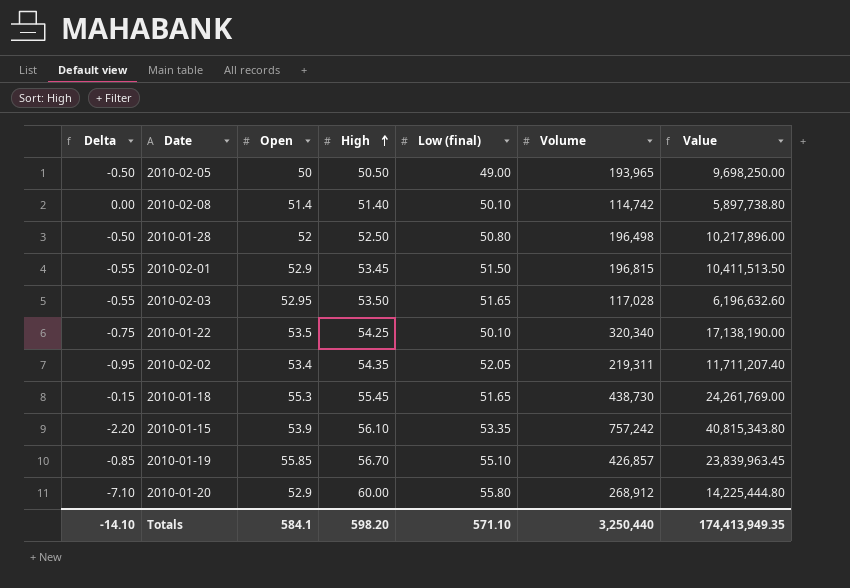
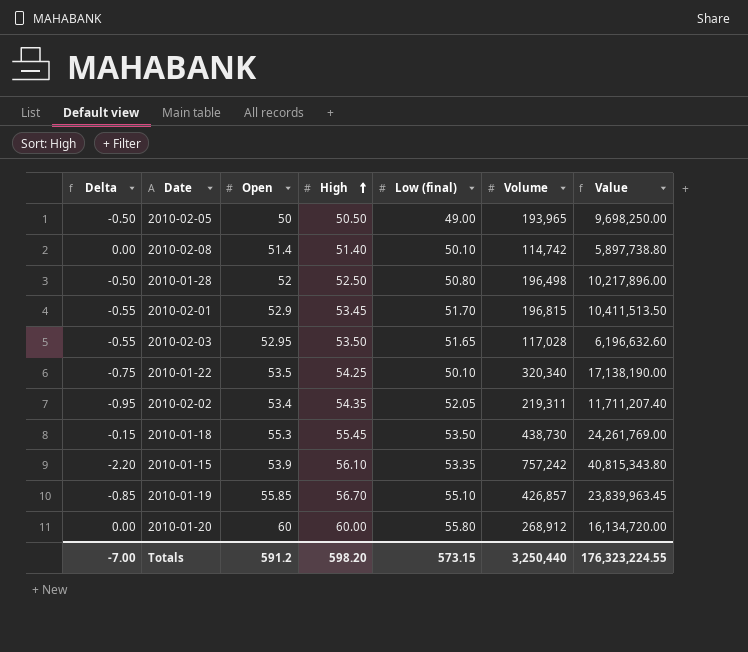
2010-02-01 | Low (final): 51.50 -> 51.70
2010-01-18 | Low (final): 51.65 -> 53.50
2010-01-20 | Delta: -7.10 -> 0.00
2010-01-20 | Open: 52.9 -> 60
2010-01-20 | Value: 14,225,444.80 -> 16,134,720.00
Totals | Delta: -14.10 -> -7.00
Totals | Open: 584.1 -> 591.2
Totals | Low (final): 571.10 -> 573.15
Totals | Value: 174,413,949.35 -> 176,323,224.55

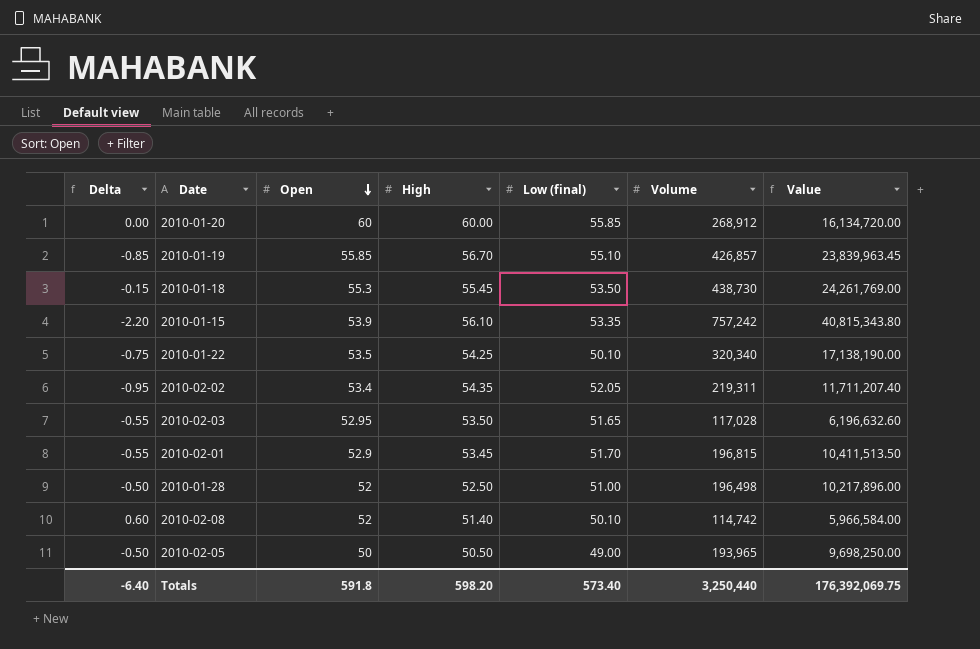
row order: High ascending -> Open descending
2010-01-20 | Low (final): 55.80 -> 55.85
2010-01-28 | Low (final): 50.80 -> 51.00
2010-02-08 | Delta: 0.00 -> 0.60
2010-02-08 | Open: 51.4 -> 52
2010-02-08 | Value: 5,897,738.80 -> 5,966,584.00
Totals | Delta: -7.00 -> -6.40
Totals | Open: 591.2 -> 591.8
Totals | Low (final): 573.15 -> 573.40
Totals | Value: 176,323,224.55 -> 176,392,069.75

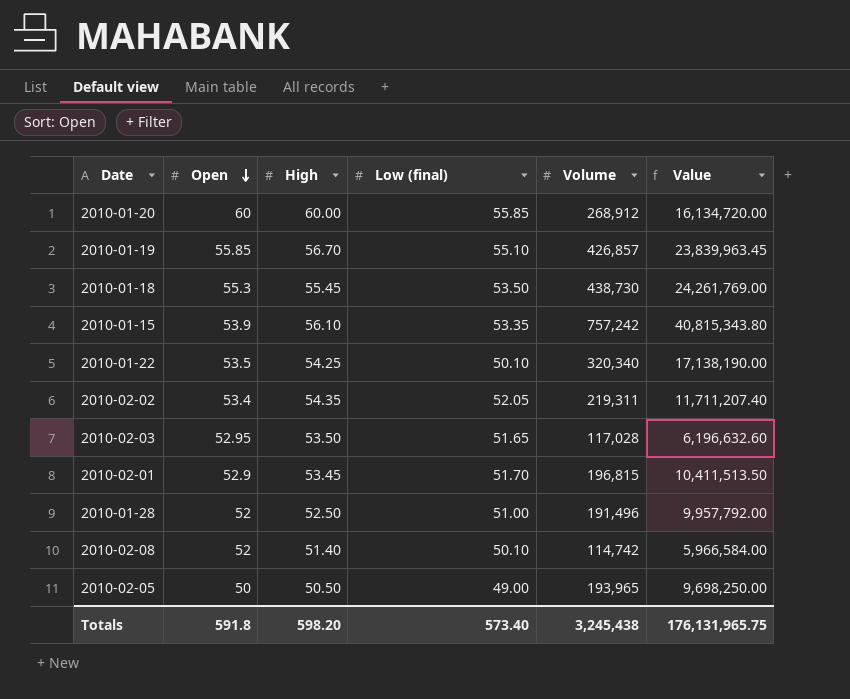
column Delta | formula: [Open] - [High] -> none
2010-01-28 | Volume: 196,498 -> 191,496
2010-01-28 | Value: 10,217,896.00 -> 9,957,792.00
Totals | Volume: 3,250,440 -> 3,245,438
Totals | Value: 176,392,069.75 -> 176,131,965.75

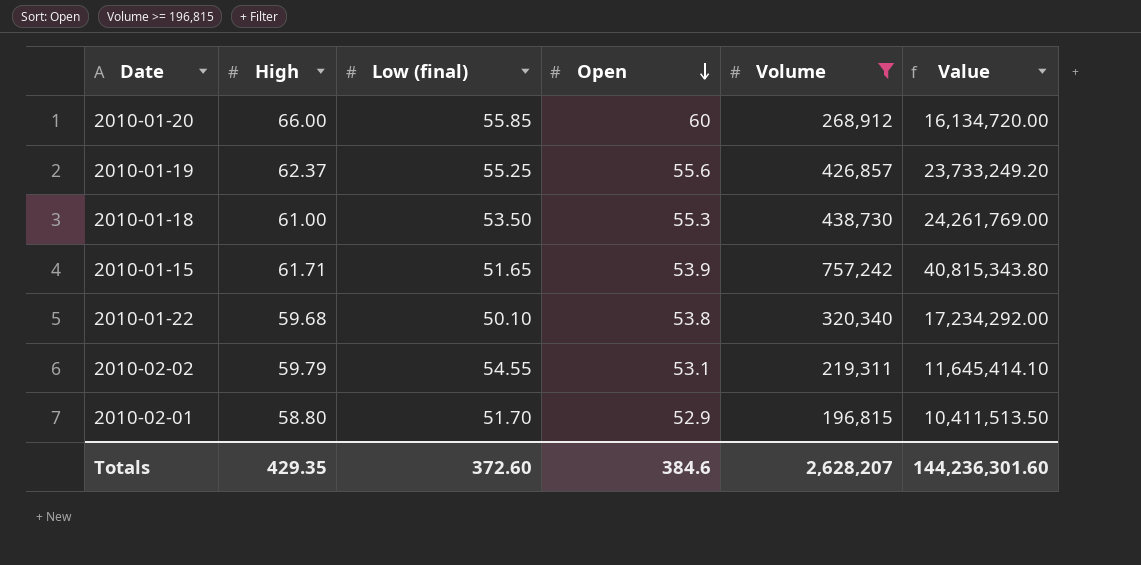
filter: none -> Volume >= 196,815
column Open | position: 2 -> 4
2010-01-20 | High: 60.00 -> 66.00
2010-01-19 | High: 56.70 -> 62.37
2010-01-19 | Low (final): 55.10 -> 55.25
2010-01-19 | Open: 55.85 -> 55.6
2010-01-19 | Value: 23,839,963.45 -> 23,733,249.20
2010-01-18 | High: 55.45 -> 61.00
2010-01-15 | High: 56.10 -> 61.71
2010-01-15 | Low (final): 53.35 -> 51.65
2010-01-22 | High: 54.25 -> 59.68
2010-01-22 | Open: 53.5 -> 53.8
2010-01-22 | Value: 17,138,190.00 -> 17,234,292.00
2010-02-02 | High: 54.35 -> 59.79
2010-02-02 | Low (final): 52.05 -> 54.55
2010-02-02 | Open: 53.4 -> 53.1
2010-02-02 | Value: 11,711,207.40 -> 11,645,414.10
2010-02-01 | High: 53.45 -> 58.80
Totals | High: 598.20 -> 429.35
Totals | Low (final): 573.40 -> 372.60
Totals | Open: 591.8 -> 384.6
Totals | Volume: 3,245,438 -> 2,628,207
Totals | Value: 176,131,965.75 -> 144,236,301.60

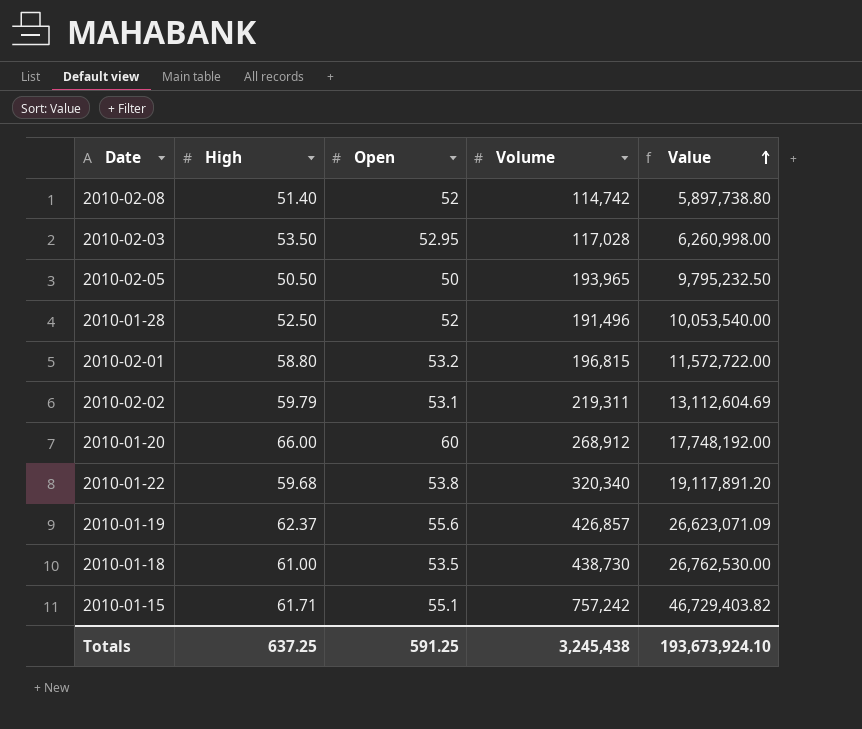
filter: Volume >= 196,815 -> none
row order: Open descending -> Value ascending
column Low (final) | position: 3 -> none
column Value | formula: [Open] * [Volume] -> [High] * [Volume]
2010-02-01 | Open: 52.9 -> 53.2
2010-01-18 | Open: 55.3 -> 53.5
2010-01-15 | Open: 53.9 -> 55.1
Totals | High: 429.35 -> 637.25
Totals | Open: 384.6 -> 591.25
Totals | Volume: 2,628,207 -> 3,245,438
Totals | Value: 144,236,301.60 -> 193,673,924.10

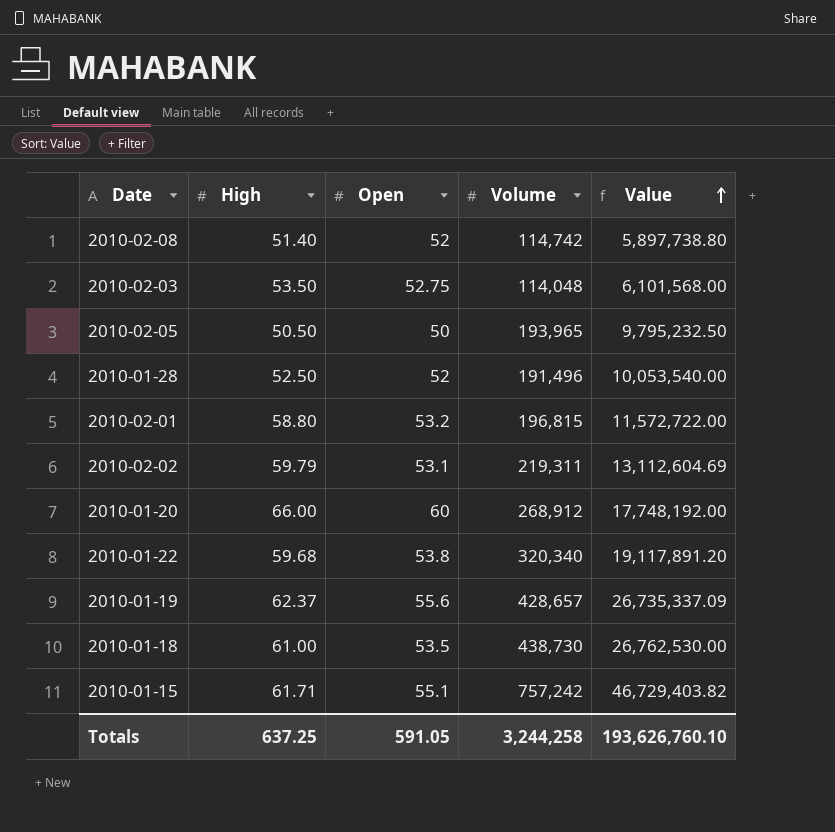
2010-02-03 | Open: 52.95 -> 52.75
2010-02-03 | Volume: 117,028 -> 114,048
2010-02-03 | Value: 6,260,998.00 -> 6,101,568.00
2010-01-19 | Volume: 426,857 -> 428,657
2010-01-19 | Value: 26,623,071.09 -> 26,735,337.09
Totals | Open: 591.25 -> 591.05
Totals | Volume: 3,245,438 -> 3,244,258
Totals | Value: 193,673,924.10 -> 193,626,760.10

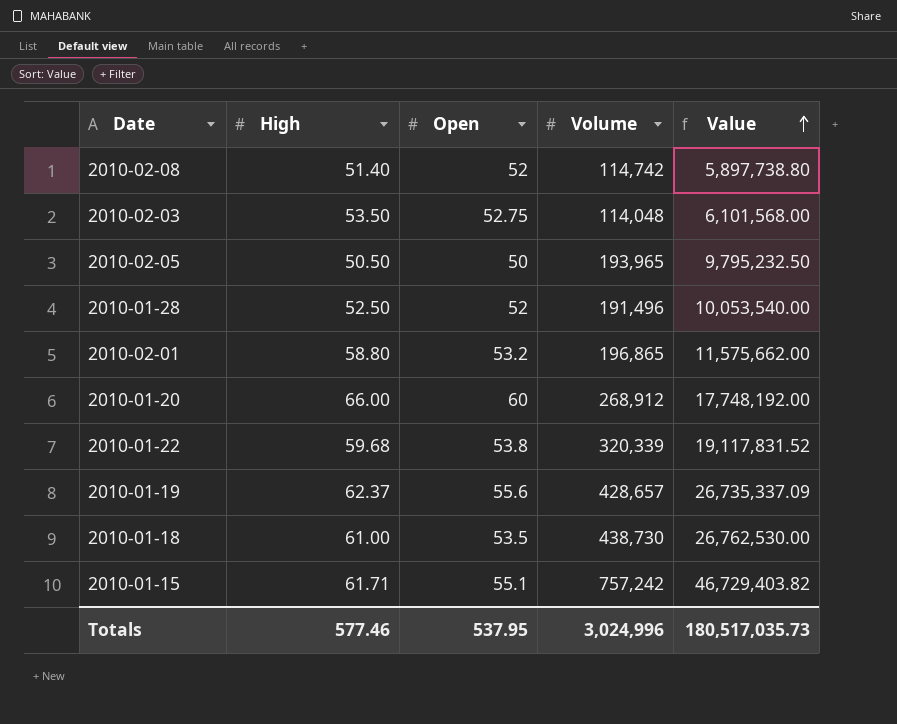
row 2010-02-02: 59.79 | 53.1 | 219,311 | 13,112,604.69 -> none
2010-02-01 | Volume: 196,815 -> 196,865
2010-02-01 | Value: 11,572,722.00 -> 11,575,662.00
2010-01-22 | Volume: 320,340 -> 320,339
2010-01-22 | Value: 19,117,891.20 -> 19,117,831.52
Totals | High: 637.25 -> 577.46
Totals | Open: 591.05 -> 537.95
Totals | Volume: 3,244,258 -> 3,024,996
Totals | Value: 193,626,760.10 -> 180,517,035.73

